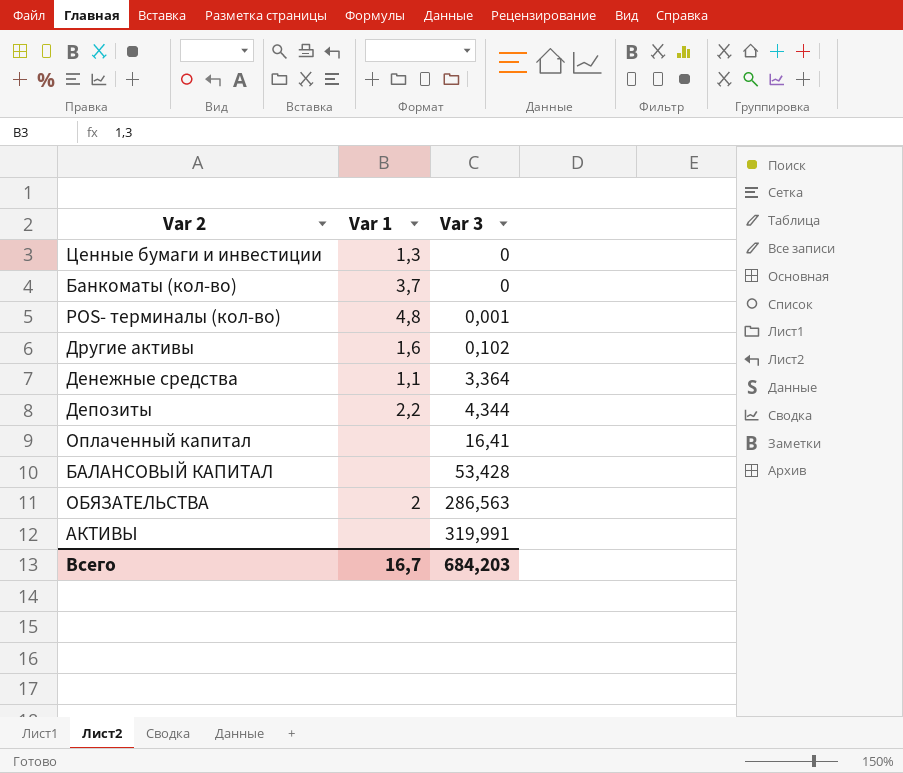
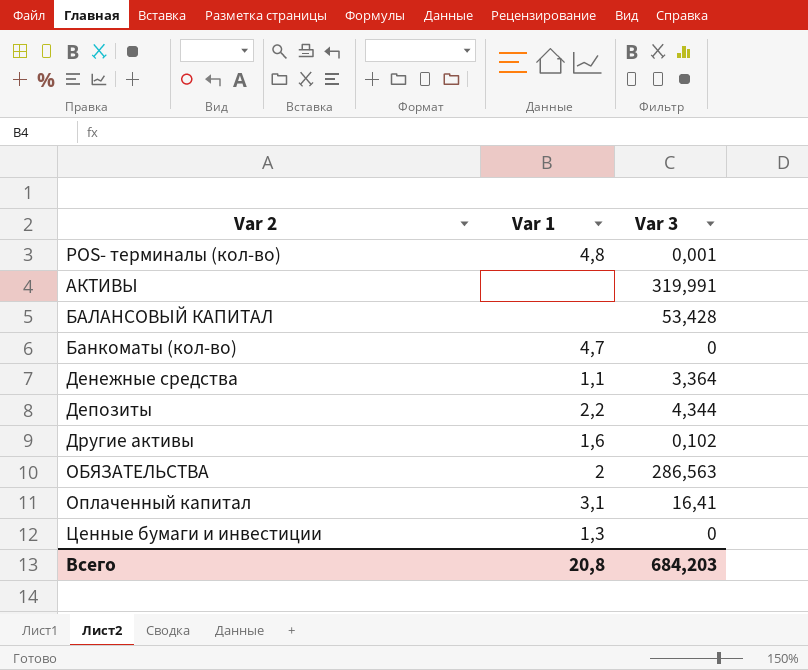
row order: Var 3 ascending -> Var 2 ascending
Банкоматы (кол-во) | Var 1: 3,7 -> 4,7
Оплаченный капитал | Var 1: none -> 3,1
Всего | Var 1: 16,7 -> 20,8

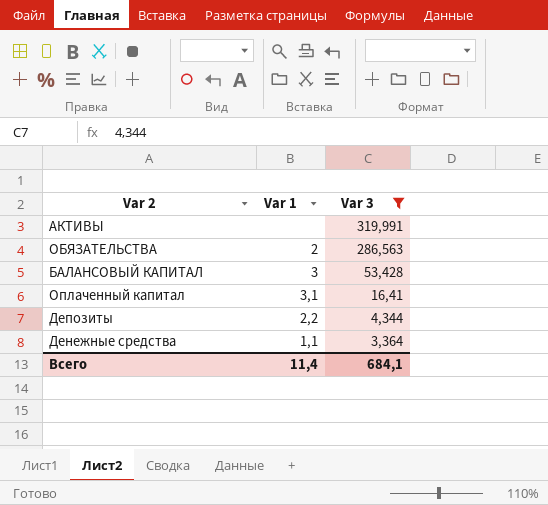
filter: none -> Var 3 >= 3,364
row order: Var 2 ascending -> Var 3 descending
БАЛАНСОВЫЙ КАПИТАЛ | Var 1: none -> 3
Всего | Var 1: 20,8 -> 11,4
Всего | Var 3: 684,203 -> 684,1

